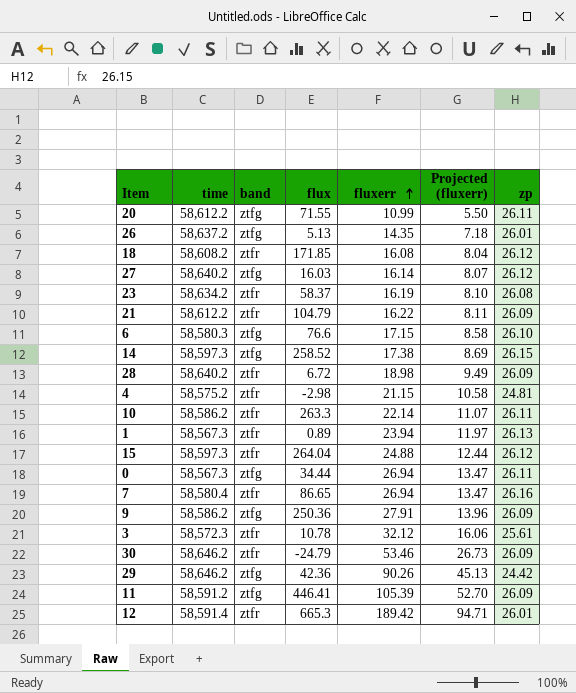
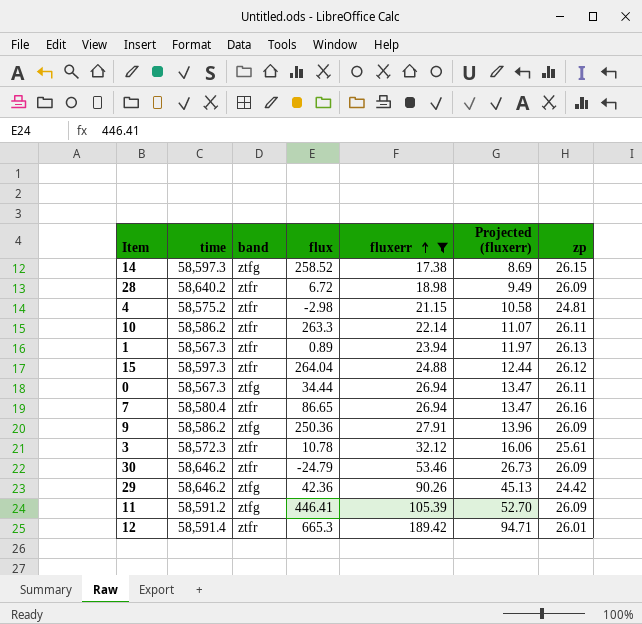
filter: none -> fluxerr >= 17.38

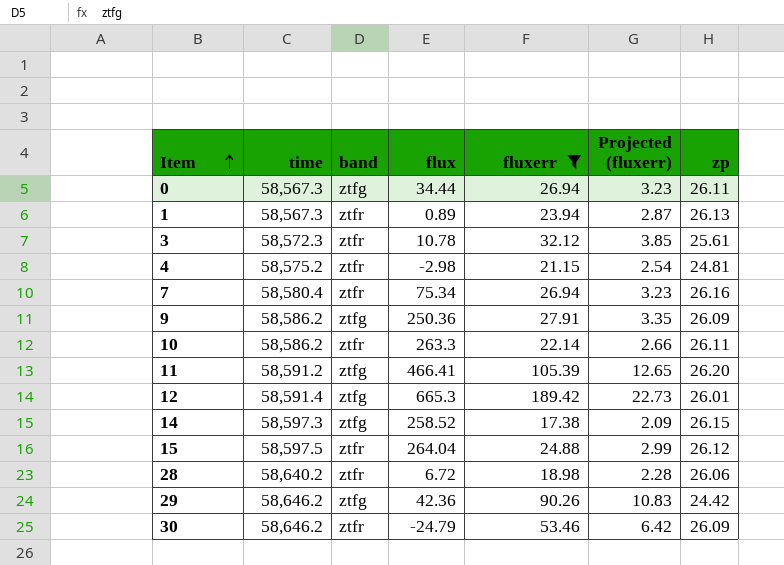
row order: fluxerr ascending -> Item ascending
column Projected (fluxerr) | formula: [fluxerr] * 0.5 -> [fluxerr] * 0.12
7 | flux: 86.65 -> 75.34
11 | flux: 446.41 -> 466.41
11 | zp: 26.09 -> 26.20
12 | band: ztfr -> ztfg
15 | time: 58,597.3 -> 58,597.5
28 | zp: 26.09 -> 26.06

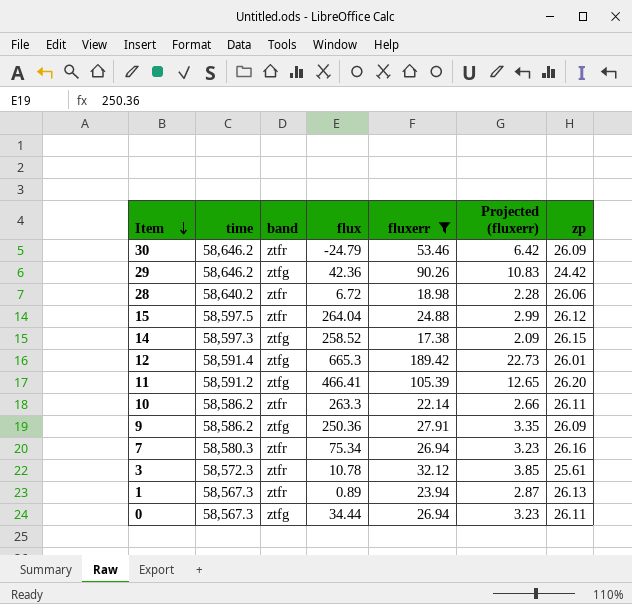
row order: Item ascending -> Item descending
row 4: 58,575.2 | ztfr | -2.98 | 21.15 | 2.54 | 24.81 -> none
7 | time: 58,580.4 -> 58,580.3

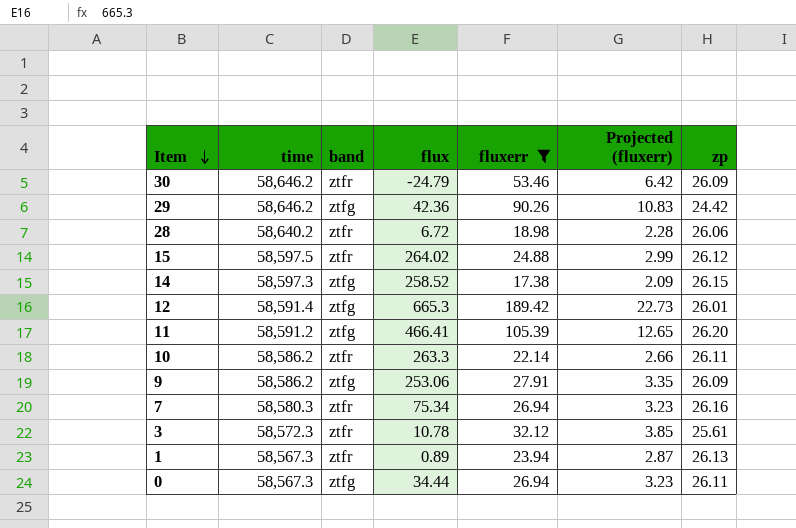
15 | flux: 264.04 -> 264.02
9 | flux: 250.36 -> 253.06

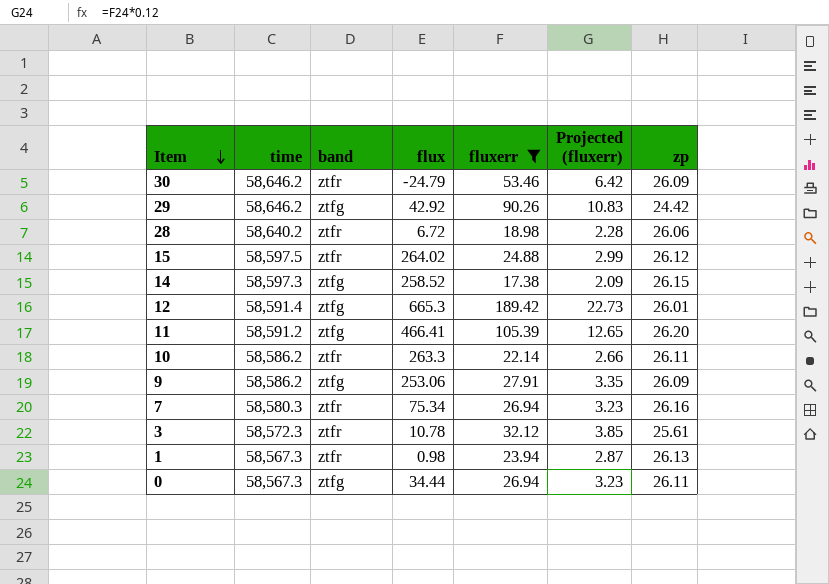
29 | flux: 42.36 -> 42.92
1 | flux: 0.89 -> 0.98

